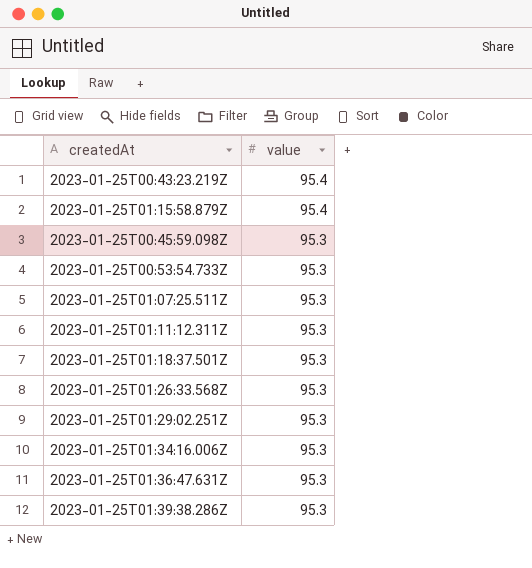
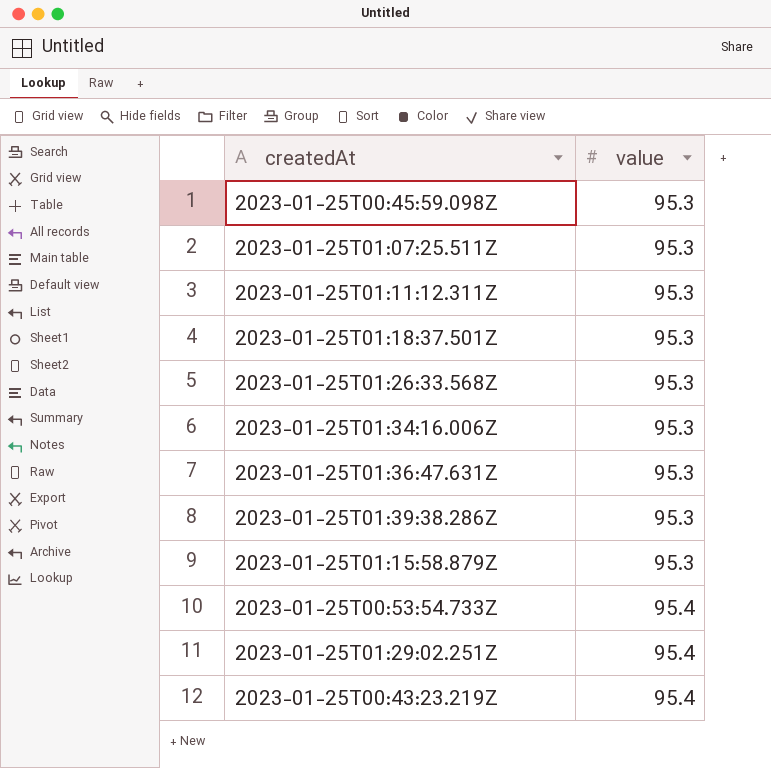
row order: value descending -> value ascending
2023-01-25T01:15:58.879Z | value: 95.4 -> 95.3
2023-01-25T00:53:54.733Z | value: 95.3 -> 95.4
2023-01-25T01:29:02.251Z | value: 95.3 -> 95.4

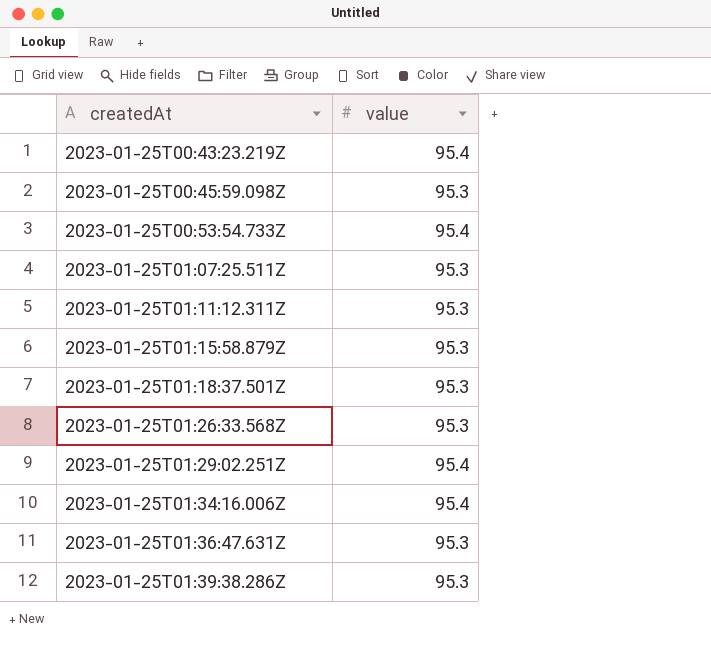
row order: value ascending -> createdAt ascending
2023-01-25T01:34:16.006Z | value: 95.3 -> 95.4

